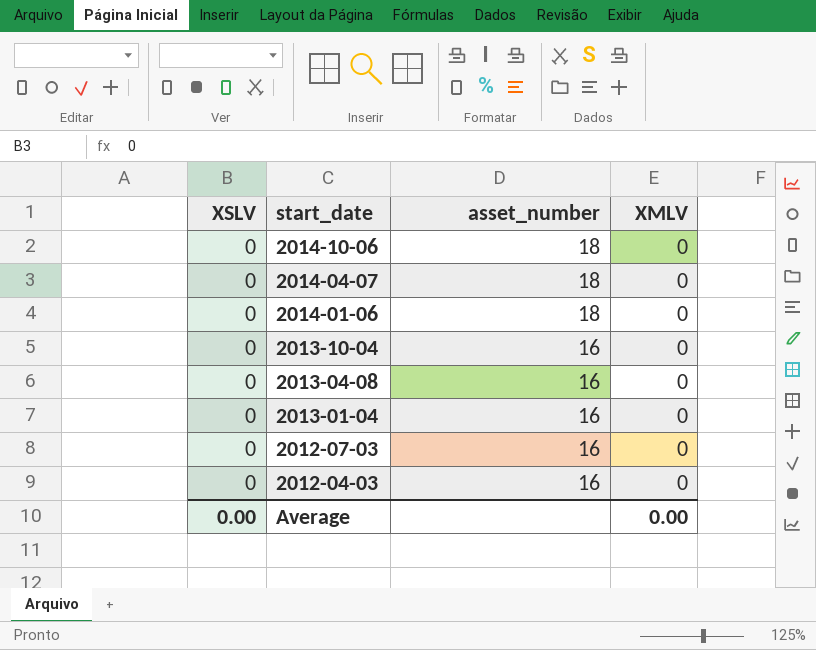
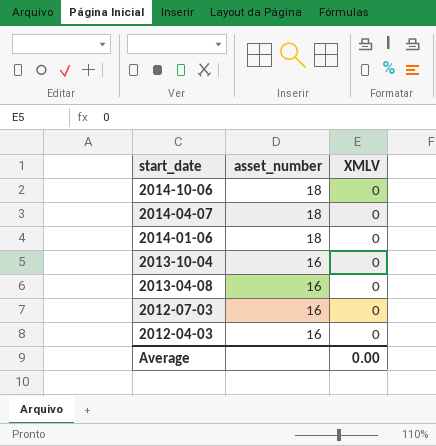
column XSLV | position: 1 -> none
row 2013-01-04: 0 | 16 | 0 -> none

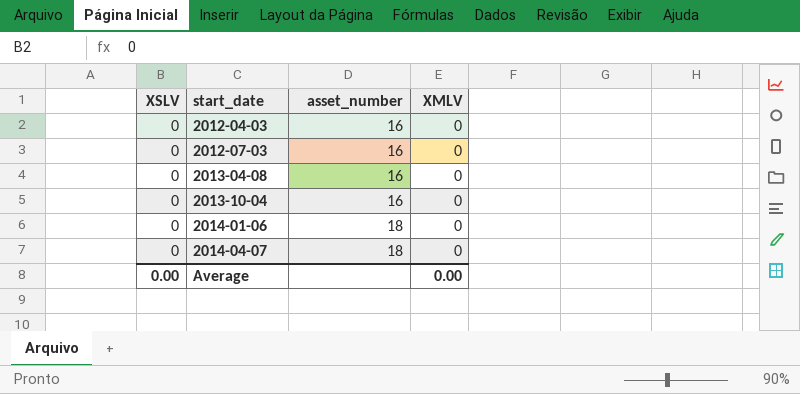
row order: start_date descending -> start_date ascending
column XSLV | position: none -> 1
row 2014-10-06: 18 | 0 -> none

